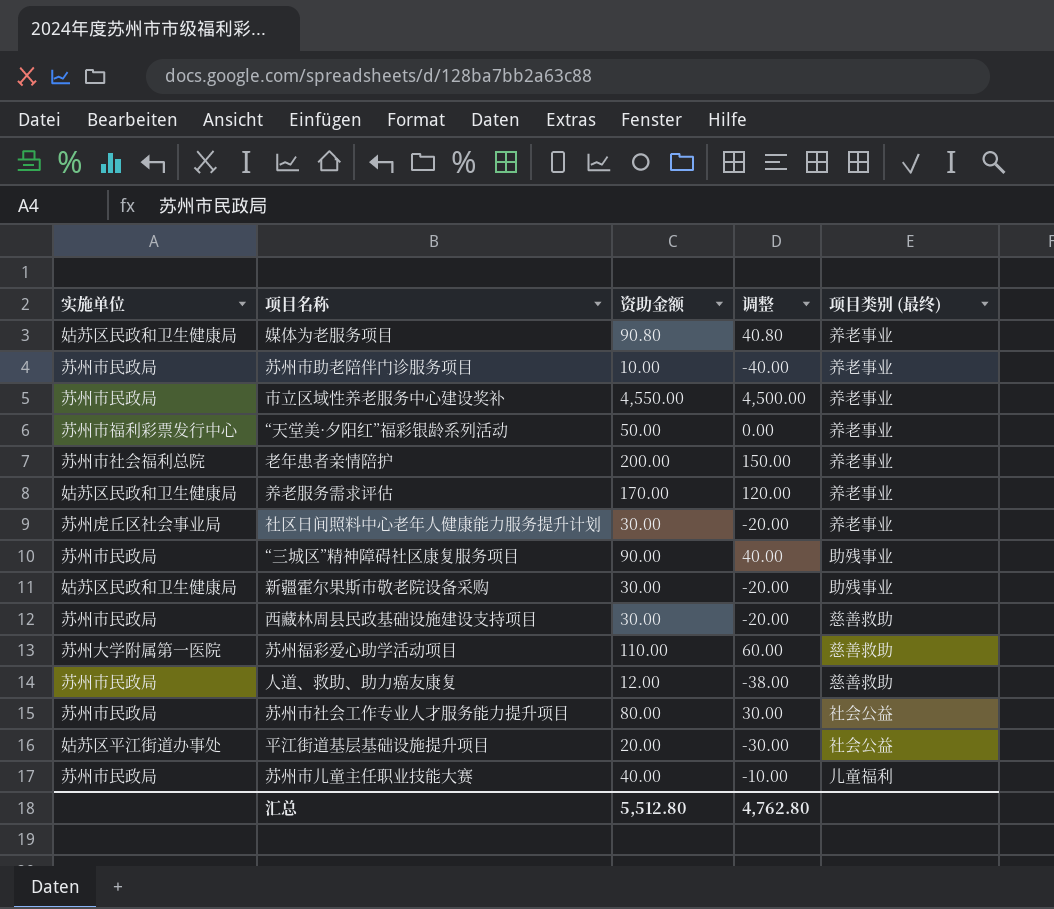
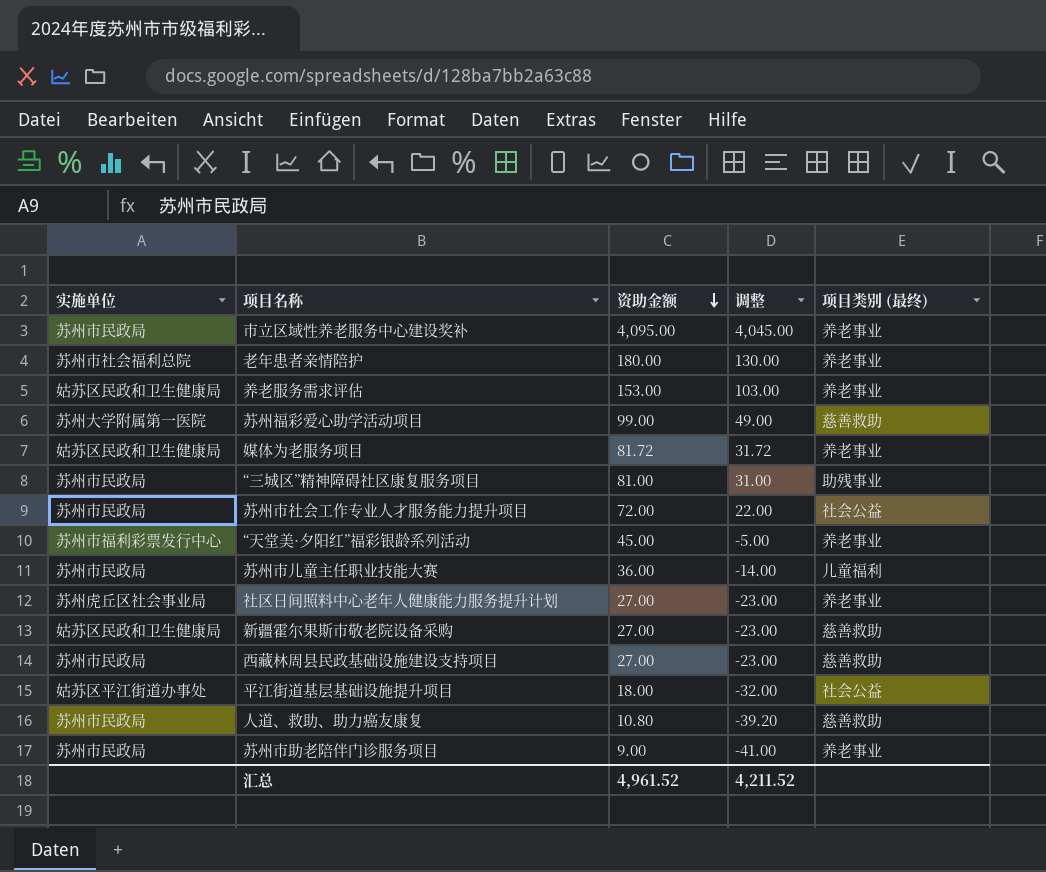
row order: none -> 资助金额 descending
市立区域性养老服务中心建设奖补 | 资助金额: 4,550.00 -> 4,095.00
市立区域性养老服务中心建设奖补 | 调整: 4,500.00 -> 4,045.00
老年患者亲情陪护 | 资助金额: 200.00 -> 180.00
老年患者亲情陪护 | 调整: 150.00 -> 130.00
养老服务需求评估 | 资助金额: 170.00 -> 153.00
养老服务需求评估 | 调整: 120.00 -> 103.00
苏州福彩爱心助学活动项目 | 资助金额: 110.00 -> 99.00
苏州福彩爱心助学活动项目 | 调整: 60.00 -> 49.00
媒体为老服务项目 | 资助金额: 90.80 -> 81.72
媒体为老服务项目 | 调整: 40.80 -> 31.72
“三城区”精神障碍社区康复服务项目 | 资助金额: 90.00 -> 81.00
“三城区”精神障碍社区康复服务项目 | 调整: 40.00 -> 31.00
苏州市社会工作专业人才服务能力提升项目 | 资助金额: 80.00 -> 72.00
苏州市社会工作专业人才服务能力提升项目 | 调整: 30.00 -> 22.00
“天堂美·夕阳红”福彩银龄系列活动 | 资助金额: 50.00 -> 45.00
“天堂美·夕阳红”福彩银龄系列活动 | 调整: 0.00 -> -5.00
苏州市儿童主任职业技能大赛 | 资助金额: 40.00 -> 36.00
苏州市儿童主任职业技能大赛 | 调整: -10.00 -> -14.00
社区日间照料中心老年人健康能力服务提升计划 | 资助金额: 30.00 -> 27.00
社区日间照料中心老年人健康能力服务提升计划 | 调整: -20.00 -> -23.00
新疆霍尔果斯市敬老院设备采购 | 资助金额: 30.00 -> 27.00
新疆霍尔果斯市敬老院设备采购 | 调整: -20.00 -> -23.00
新疆霍尔果斯市敬老院设备采购 | 项目类别 (最终): 助残事业 -> 慈善救助
西藏林周县民政基础设施建设支持项目 | 资助金额: 30.00 -> 27.00
西藏林周县民政基础设施建设支持项目 | 调整: -20.00 -> -23.00
平江街道基层基础设施提升项目 | 资助金额: 20.00 -> 18.00
平江街道基层基础设施提升项目 | 调整: -30.00 -> -32.00
人道、救助、助力癌友康复 | 资助金额: 12.00 -> 10.80
人道、救助、助力癌友康复 | 调整: -38.00 -> -39.20
苏州市助老陪伴门诊服务项目 | 资助金额: 10.00 -> 9.00
苏州市助老陪伴门诊服务项目 | 调整: -40.00 -> -41.00
汇总 | 资助金额: 5,512.80 -> 4,961.52
汇总 | 调整: 4,762.80 -> 4,211.52

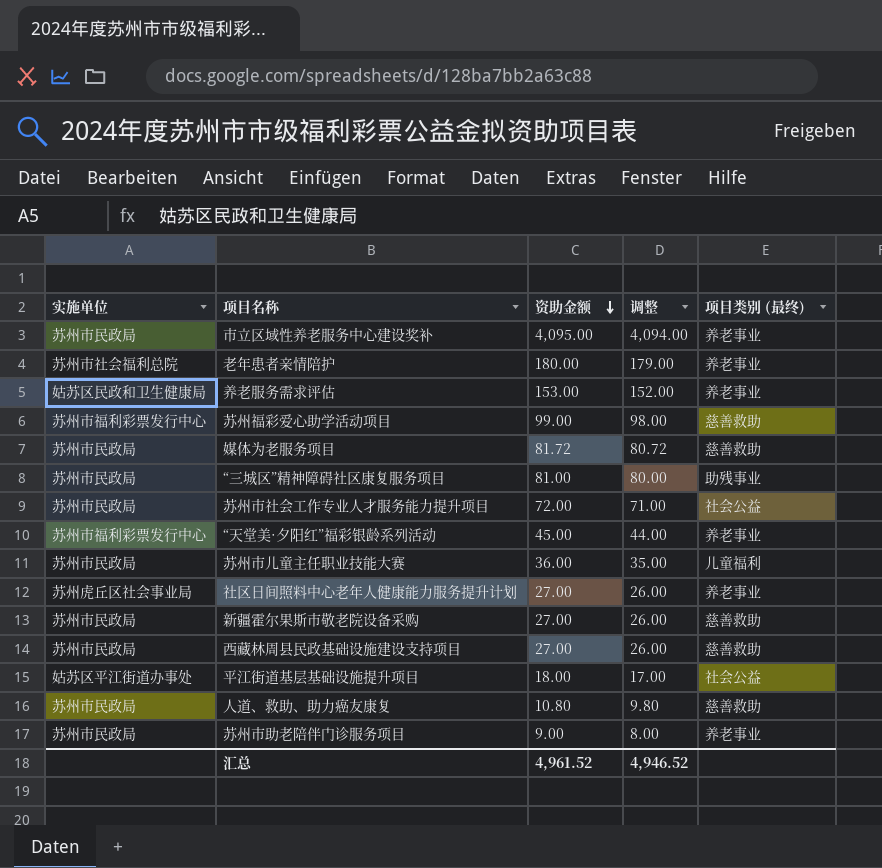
column 调整 | formula: [资助金额] - 50 -> [资助金额] - 1
苏州福彩爱心助学活动项目 | 实施单位: 苏州大学附属第一医院 -> 苏州市福利彩票发行中心
媒体为老服务项目 | 实施单位: 姑苏区民政和卫生健康局 -> 苏州市民政局
媒体为老服务项目 | 项目类别 (最终): 养老事业 -> 慈善救助
新疆霍尔果斯市敬老院设备采购 | 实施单位: 姑苏区民政和卫生健康局 -> 苏州市民政局
汇总 | 调整: 4,211.52 -> 4,946.52

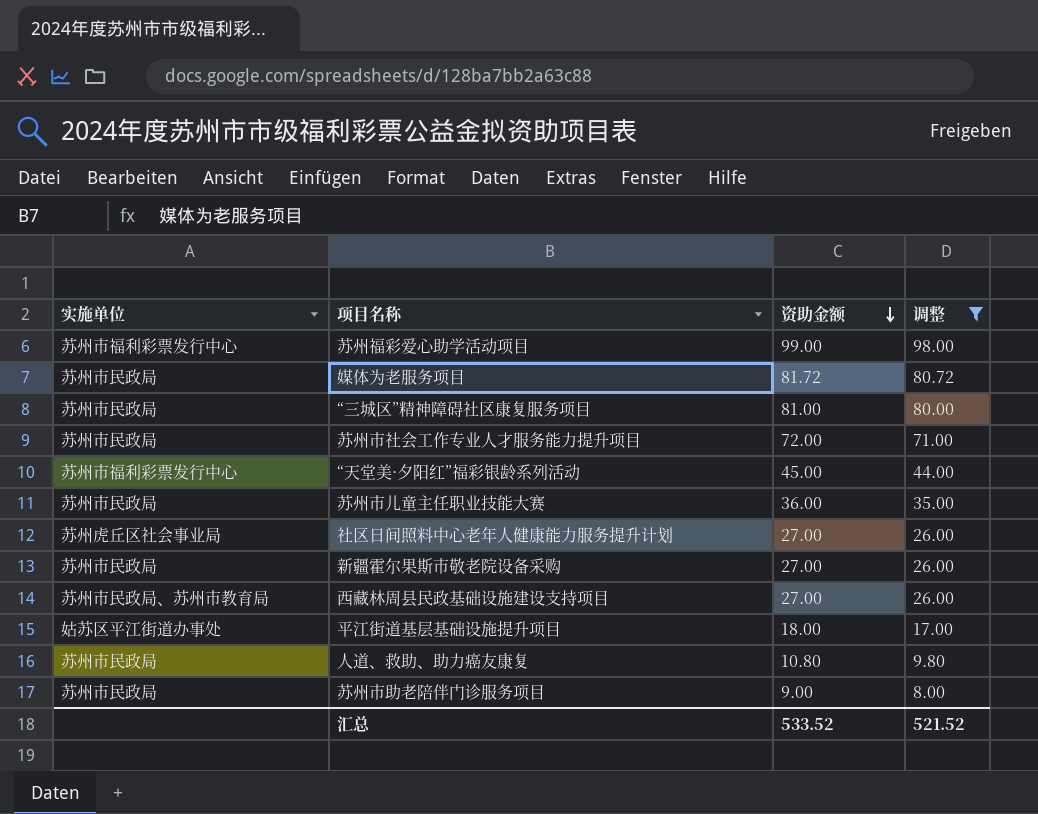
filter: none -> 调整 <= 98.00
column 项目类别 (最终) | position: 5 -> none
西藏林周县民政基础设施建设支持项目 | 实施单位: 苏州市民政局 -> 苏州市民政局、苏州市教育局
汇总 | 资助金额: 4,961.52 -> 533.52
汇总 | 调整: 4,946.52 -> 521.52

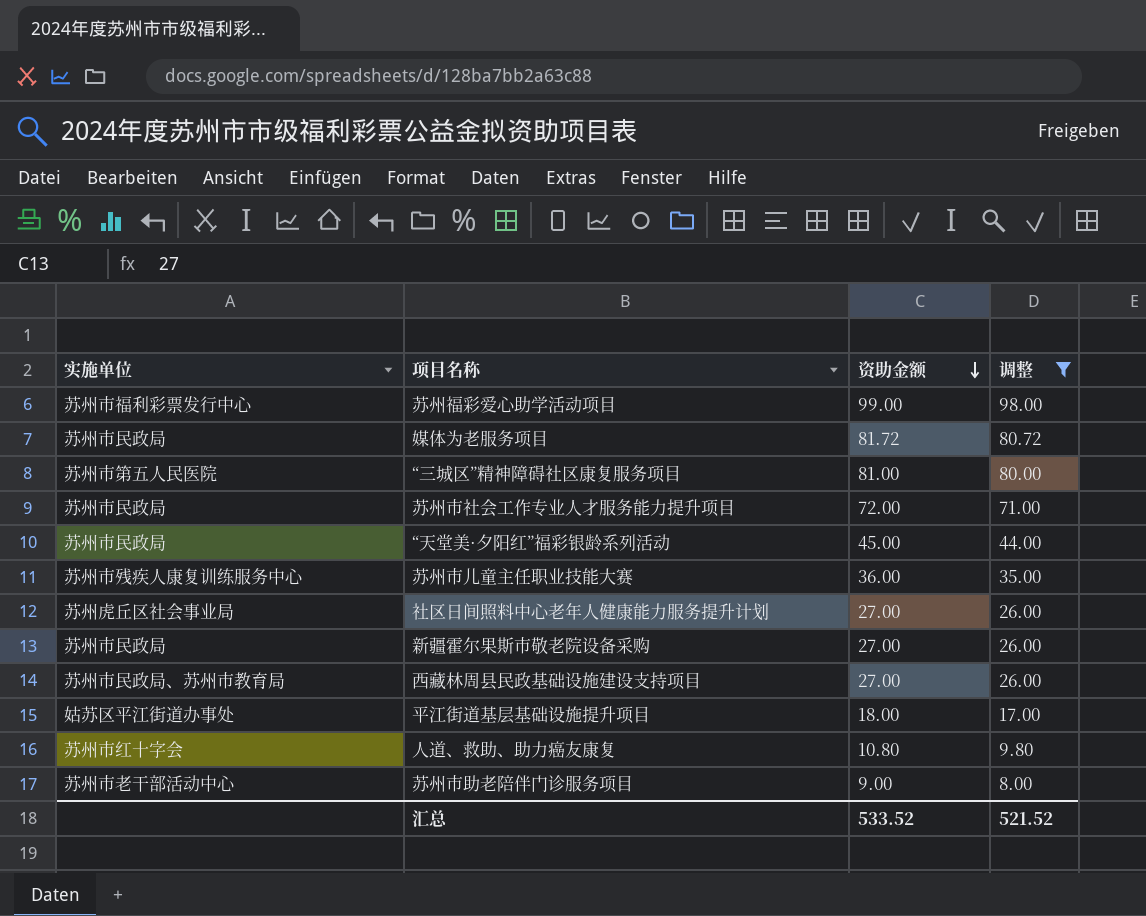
“三城区”精神障碍社区康复服务项目 | 实施单位: 苏州市民政局 -> 苏州市第五人民医院
“天堂美·夕阳红”福彩银龄系列活动 | 实施单位: 苏州市福利彩票发行中心 -> 苏州市民政局
苏州市儿童主任职业技能大赛 | 实施单位: 苏州市民政局 -> 苏州市残疾人康复训练服务中心
人道、救助、助力癌友康复 | 实施单位: 苏州市民政局 -> 苏州市红十字会
苏州市助老陪伴门诊服务项目 | 实施单位: 苏州市民政局 -> 苏州市老干部活动中心

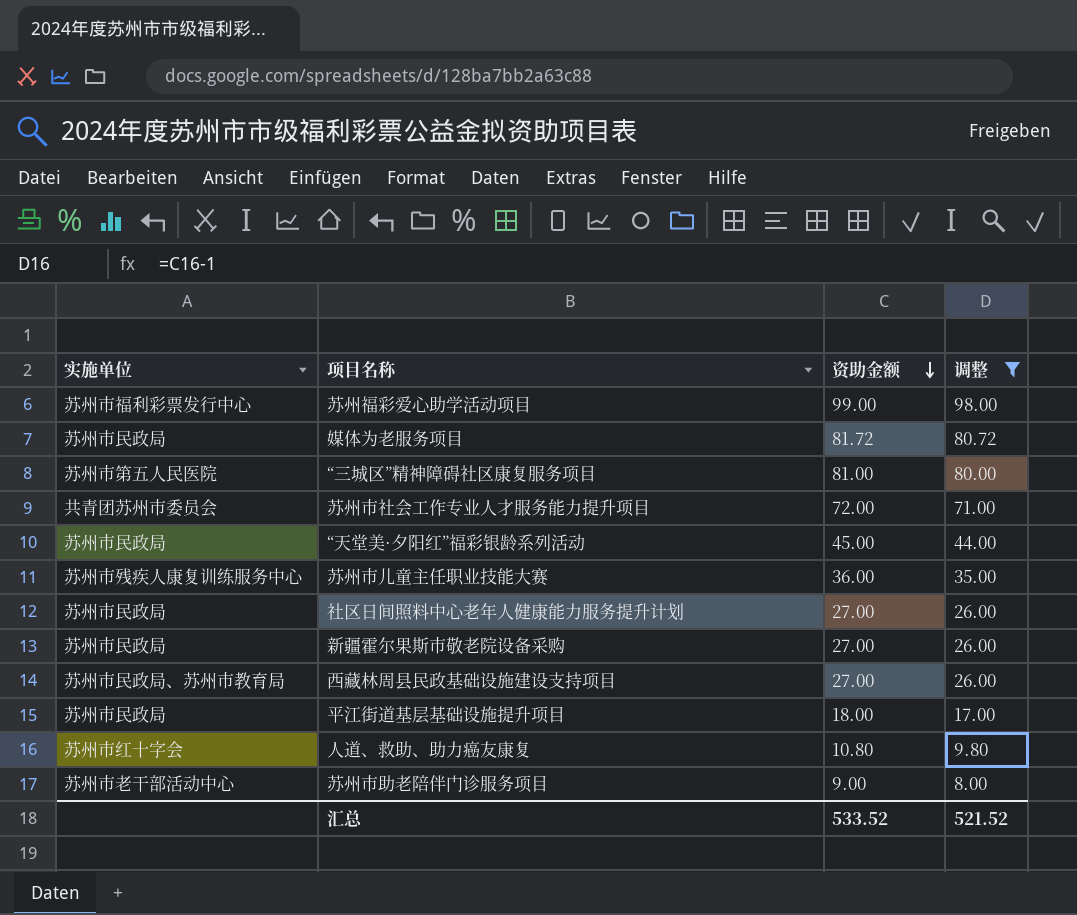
苏州市社会工作专业人才服务能力提升项目 | 实施单位: 苏州市民政局 -> 共青团苏州市委员会
社区日间照料中心老年人健康能力服务提升计划 | 实施单位: 苏州虎丘区社会事业局 -> 苏州市民政局
平江街道基层基础设施提升项目 | 实施单位: 姑苏区平江街道办事处 -> 苏州市民政局

